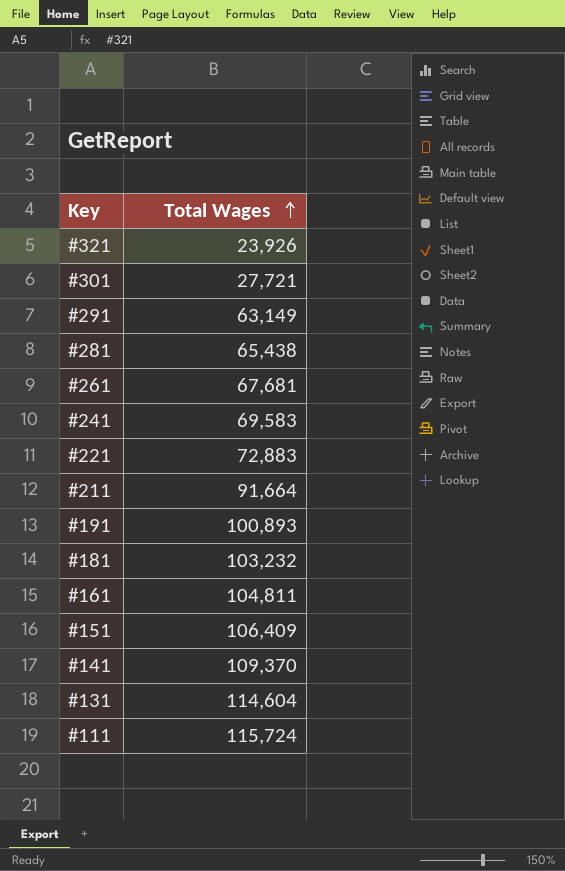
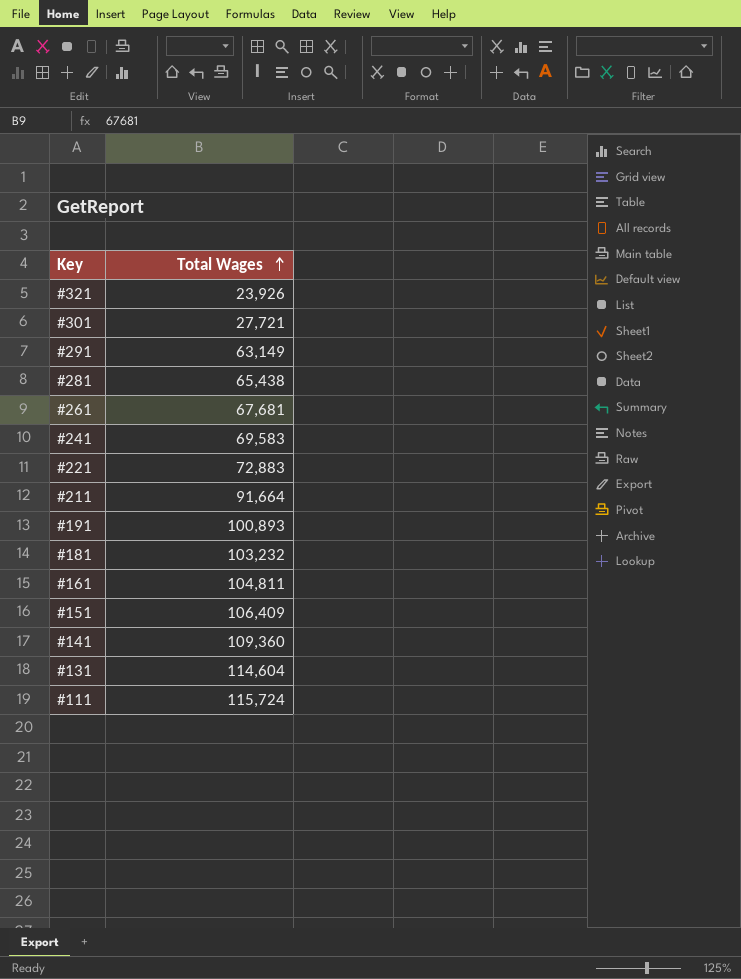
#141 | Total Wages: 109,370 -> 109,360

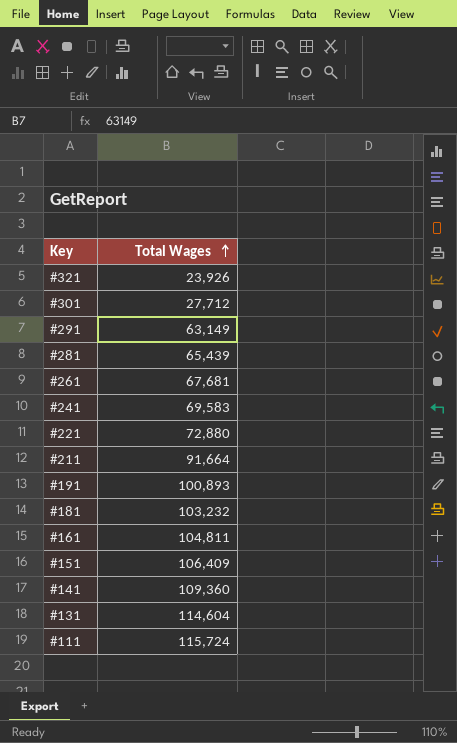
#301 | Total Wages: 27,721 -> 27,712
#281 | Total Wages: 65,438 -> 65,439
#221 | Total Wages: 72,883 -> 72,880

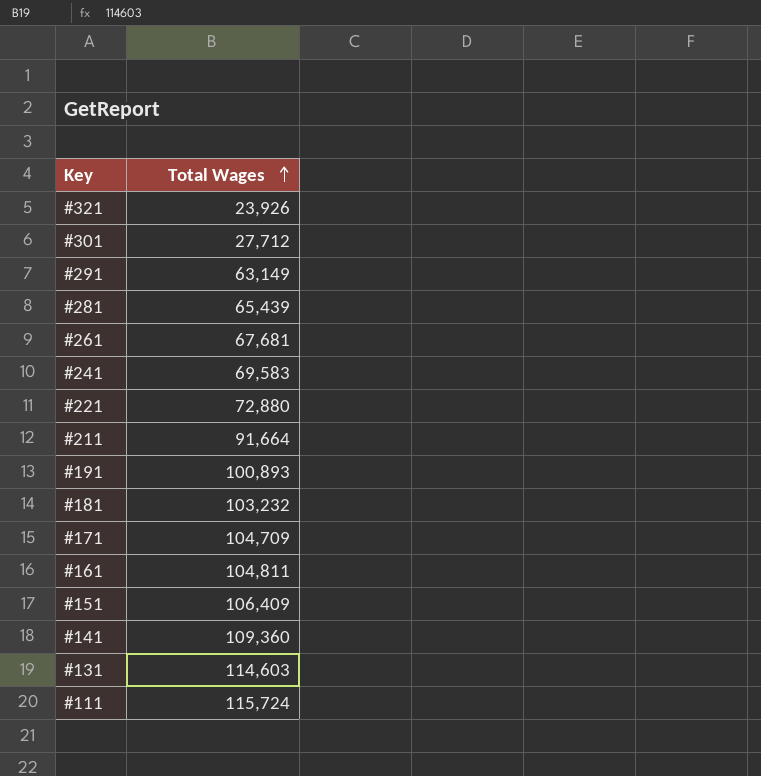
row #171: none -> 104,709
#131 | Total Wages: 114,604 -> 114,603

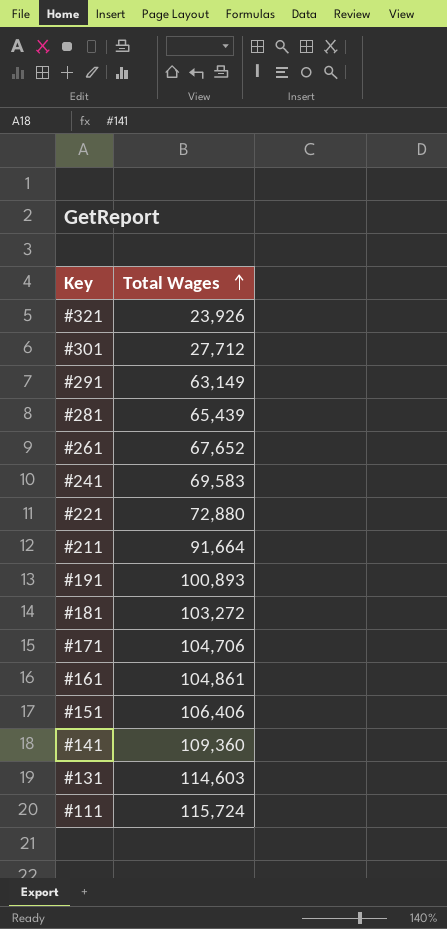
#261 | Total Wages: 67,681 -> 67,652
#181 | Total Wages: 103,232 -> 103,272
#171 | Total Wages: 104,709 -> 104,706
#161 | Total Wages: 104,811 -> 104,861
#151 | Total Wages: 106,409 -> 106,406

